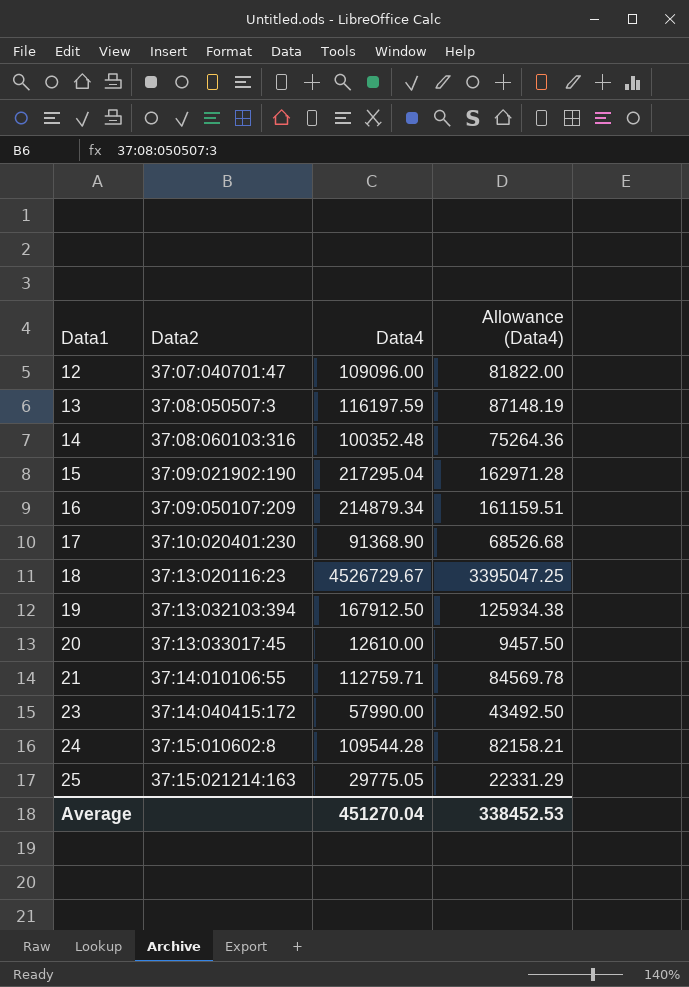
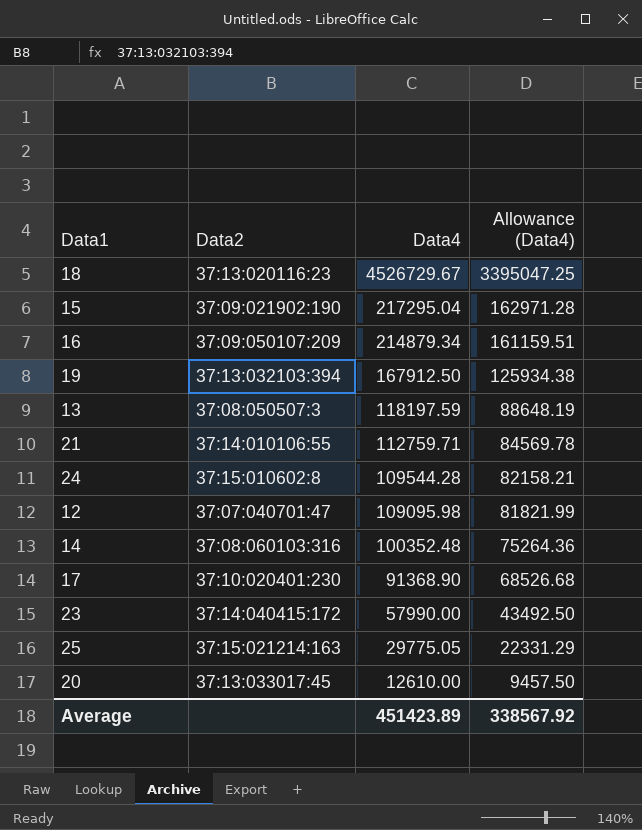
row order: Data1 ascending -> Data4 descending
13 | Data4: 116197.59 -> 118197.59
13 | Allowance (Data4): 87148.19 -> 88648.19
12 | Data4: 109096.00 -> 109095.98
12 | Allowance (Data4): 81822.00 -> 81821.99
Average | Data4: 451270.04 -> 451423.89
Average | Allowance (Data4): 338452.53 -> 338567.92

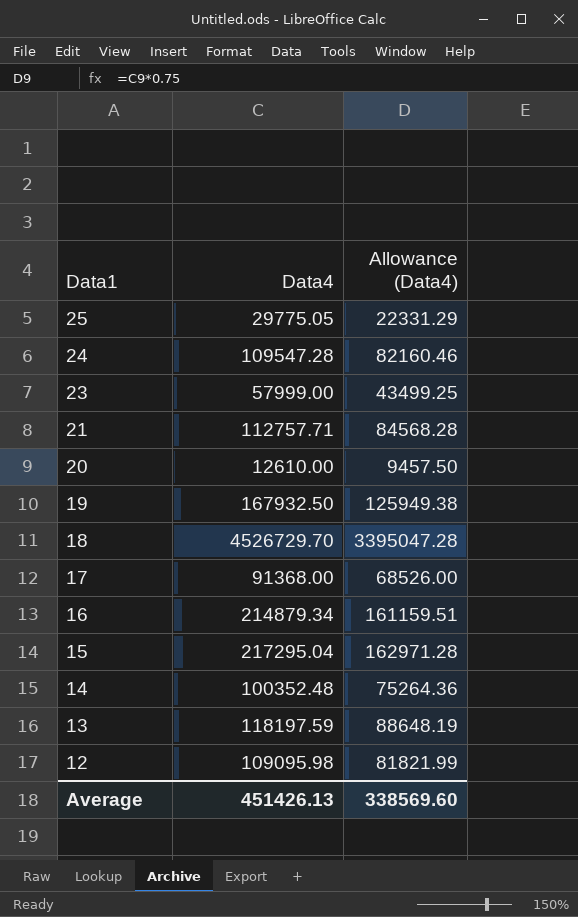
row order: Data4 descending -> Data1 descending
column Data2 | position: 2 -> none
24 | Data4: 109544.28 -> 109547.28
24 | Allowance (Data4): 82158.21 -> 82160.46
23 | Data4: 57990.00 -> 57999.00
23 | Allowance (Data4): 43492.50 -> 43499.25
21 | Data4: 112759.71 -> 112757.71
21 | Allowance (Data4): 84569.78 -> 84568.28
19 | Data4: 167912.50 -> 167932.50
19 | Allowance (Data4): 125934.38 -> 125949.38
18 | Data4: 4526729.67 -> 4526729.70
18 | Allowance (Data4): 3395047.25 -> 3395047.28
17 | Data4: 91368.90 -> 91368.00
17 | Allowance (Data4): 68526.68 -> 68526.00
Average | Data4: 451423.89 -> 451426.13
Average | Allowance (Data4): 338567.92 -> 338569.60

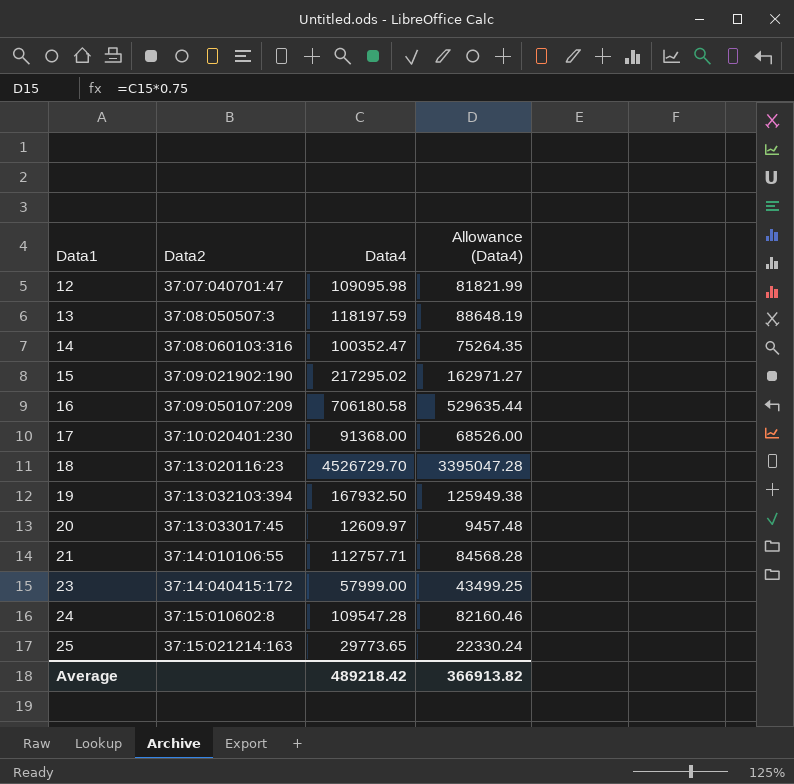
row order: Data1 descending -> Data1 ascending
column Data2 | position: none -> 2
14 | Data4: 100352.48 -> 100352.47
14 | Allowance (Data4): 75264.36 -> 75264.35
15 | Data4: 217295.04 -> 217295.02
15 | Allowance (Data4): 162971.28 -> 162971.27
16 | Data4: 214879.34 -> 706180.58
16 | Allowance (Data4): 161159.51 -> 529635.44
20 | Data4: 12610.00 -> 12609.97
20 | Allowance (Data4): 9457.50 -> 9457.48
25 | Data4: 29775.05 -> 29773.65
25 | Allowance (Data4): 22331.29 -> 22330.24
Average | Data4: 451426.13 -> 489218.42
Average | Allowance (Data4): 338569.60 -> 366913.82

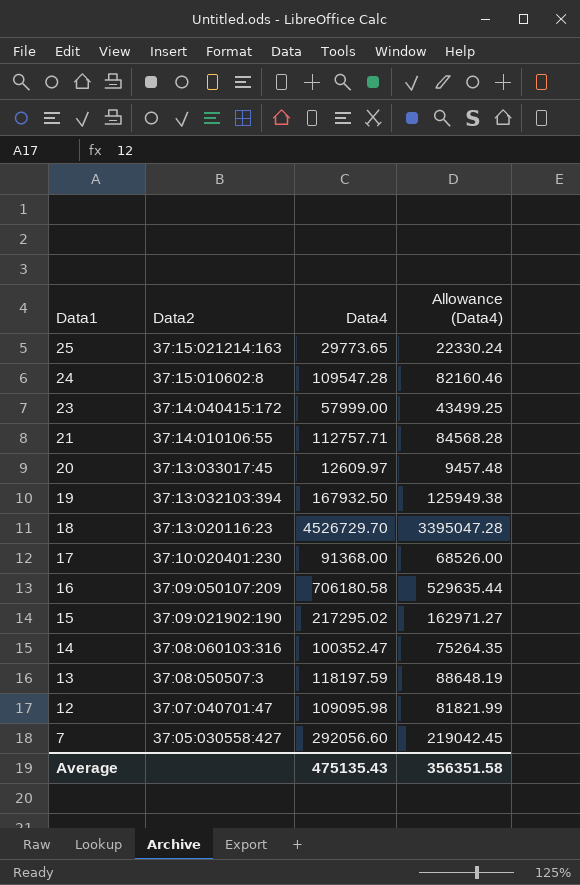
row order: Data1 ascending -> Data1 descending
row 7: none -> 37:05:030558:427 | 292056.60 | 219042.45
Average | Data4: 489218.42 -> 475135.43
Average | Allowance (Data4): 366913.82 -> 356351.58

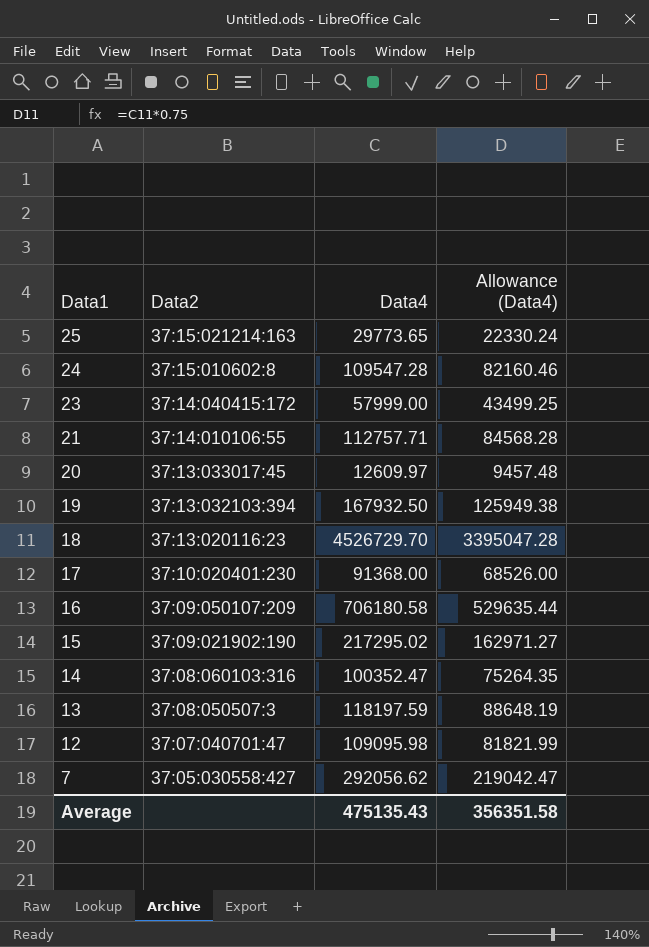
7 | Data4: 292056.60 -> 292056.62
7 | Allowance (Data4): 219042.45 -> 219042.47

